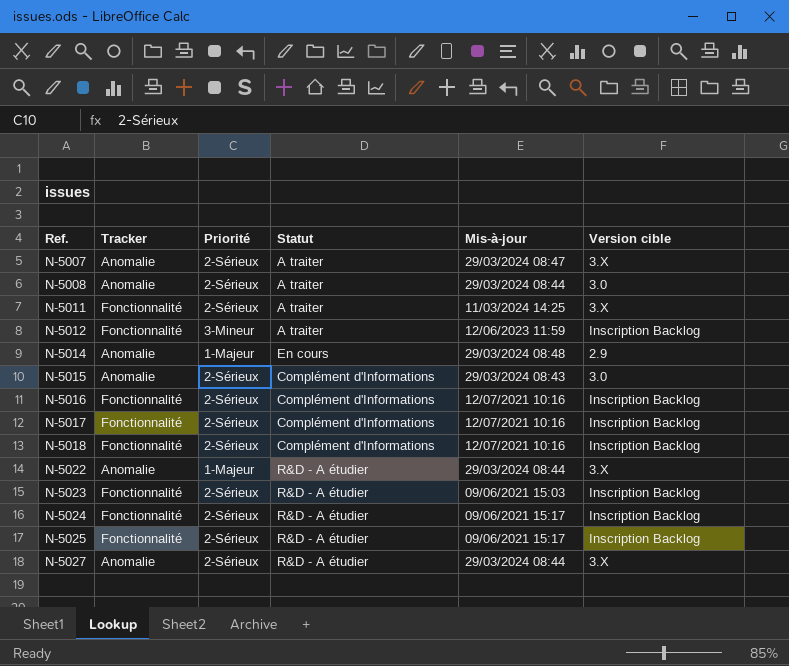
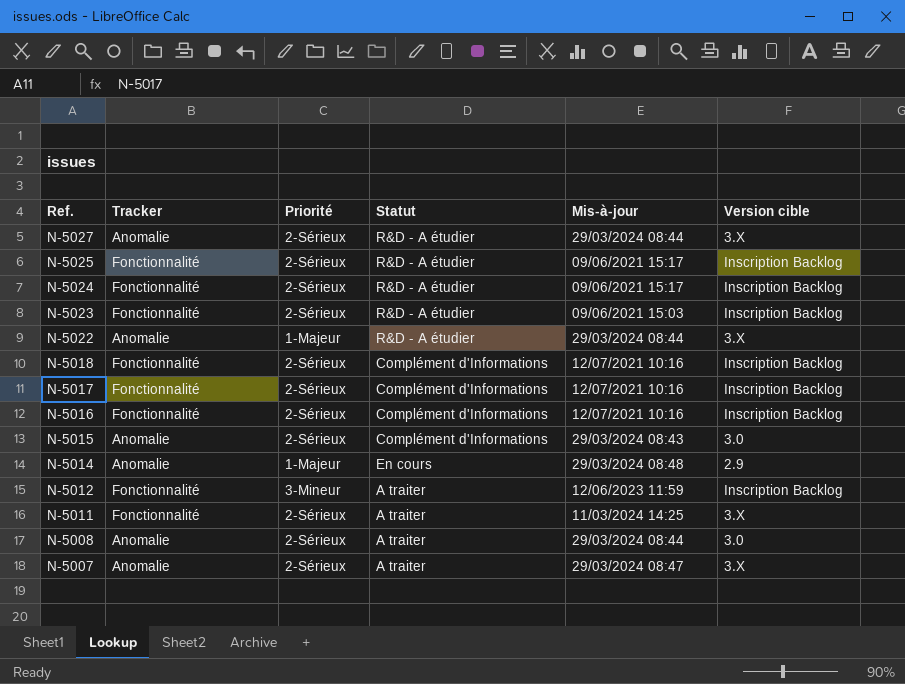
row order: Ref. ascending -> Ref. descending

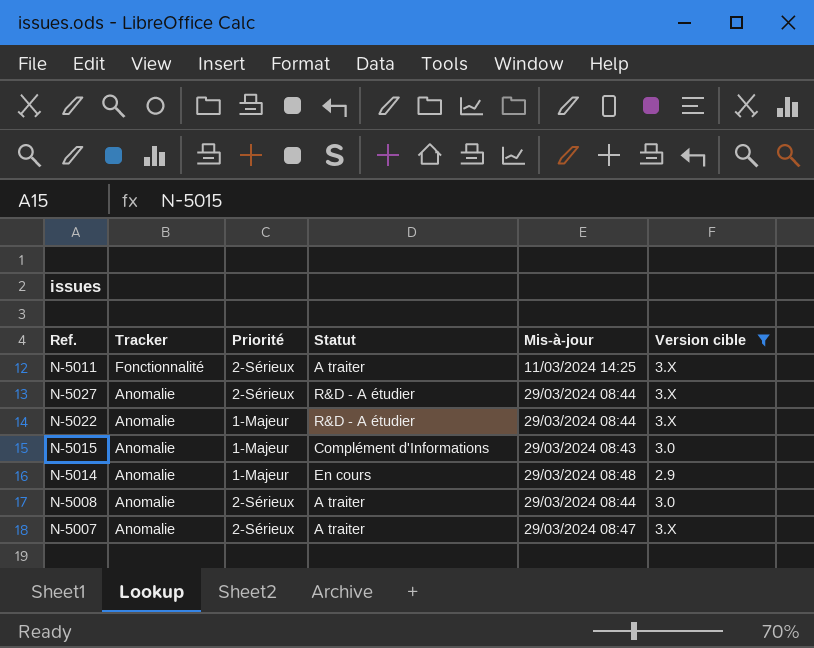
filter: none -> Version cible != Inscription Backlog
row order: Ref. descending -> Tracker descending
N-5015 | Priorité: 2-Sérieux -> 1-Majeur

